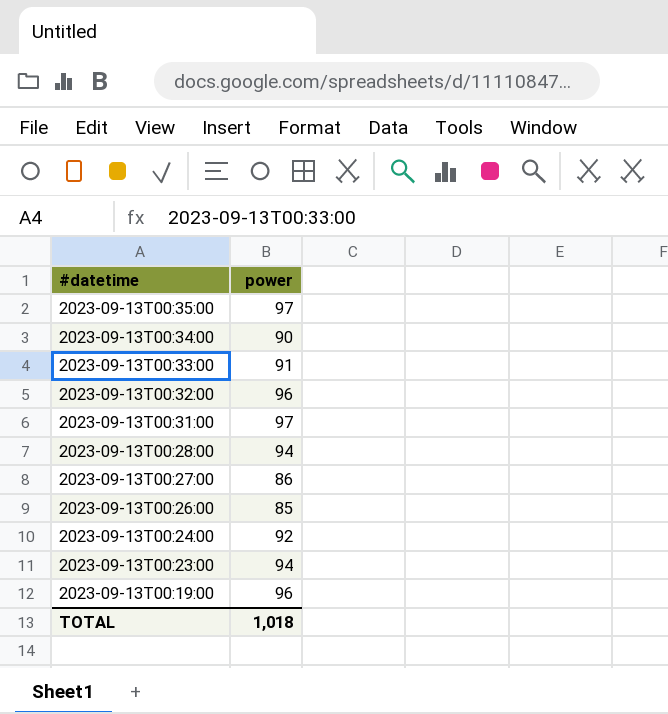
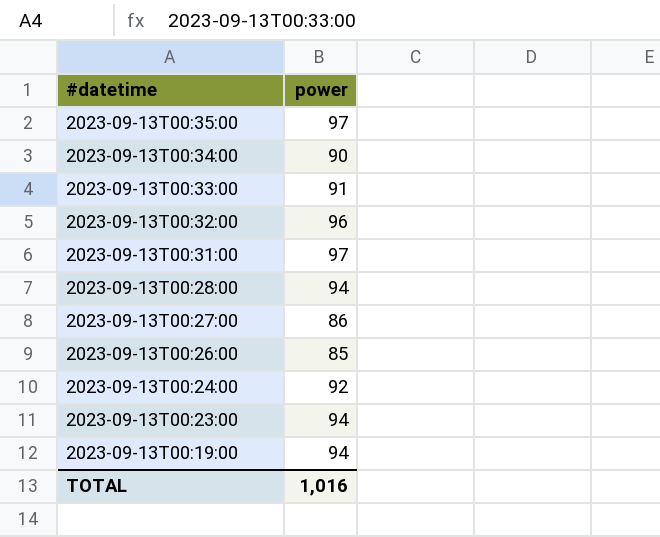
2023-09-13T00:19:00 | power: 96 -> 94
TOTAL | power: 1,018 -> 1,016

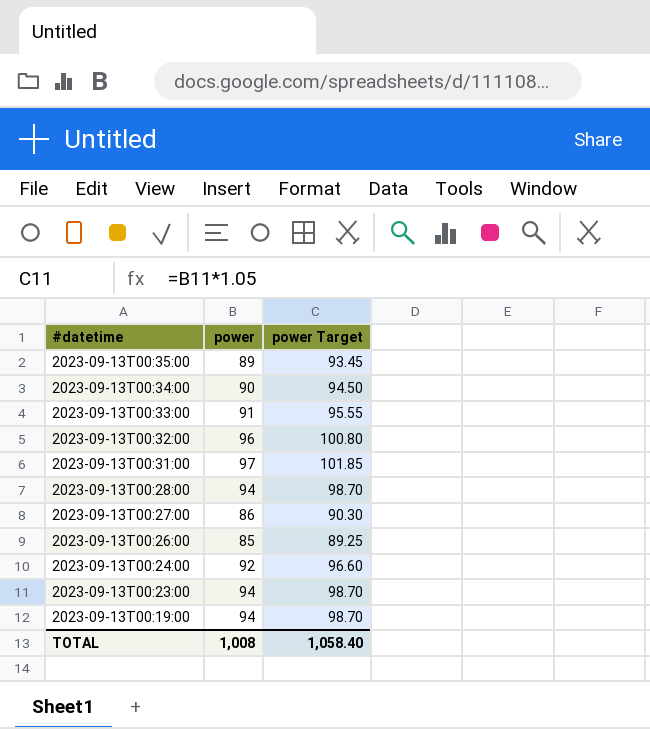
column power Target | formula: none -> [power] * 1.05
2023-09-13T00:35:00 | power: 97 -> 89
TOTAL | power: 1,016 -> 1,008

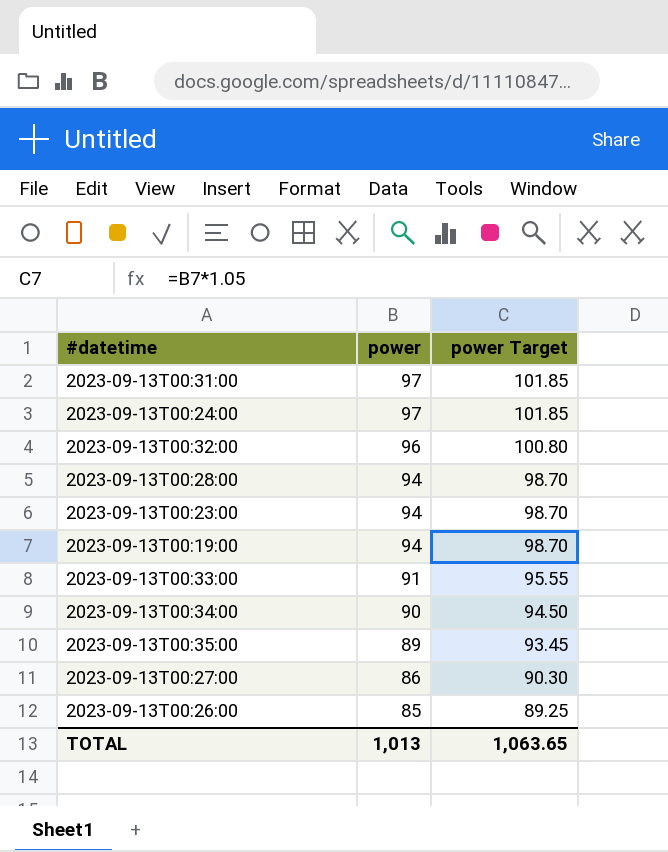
row order: #datetime descending -> power descending
2023-09-13T00:24:00 | power: 92 -> 97
2023-09-13T00:24:00 | power Target: 96.60 -> 101.85
TOTAL | power: 1,008 -> 1,013
TOTAL | power Target: 1,058.40 -> 1,063.65

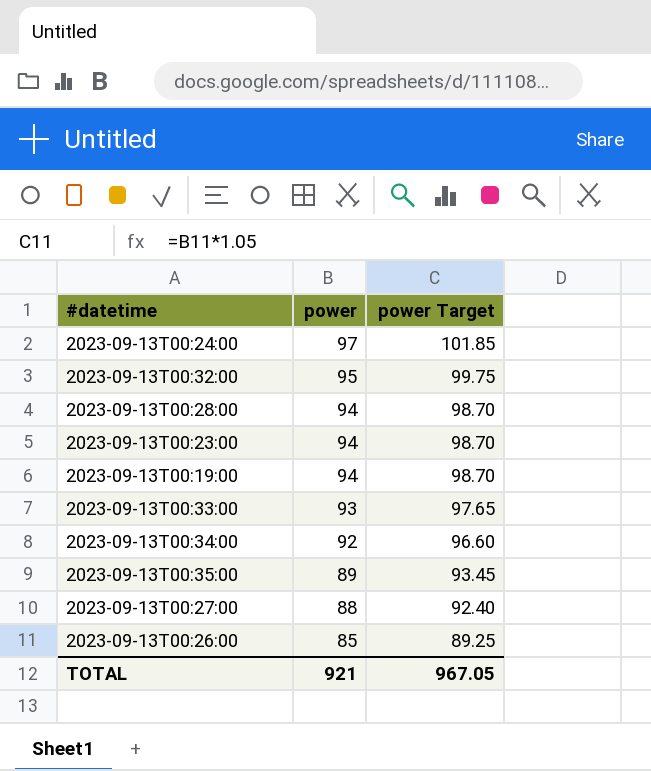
row 2023-09-13T00:31:00: 97 | 101.85 -> none
2023-09-13T00:32:00 | power: 96 -> 95
2023-09-13T00:32:00 | power Target: 100.80 -> 99.75
2023-09-13T00:33:00 | power: 91 -> 93
2023-09-13T00:33:00 | power Target: 95.55 -> 97.65
2023-09-13T00:34:00 | power: 90 -> 92
2023-09-13T00:34:00 | power Target: 94.50 -> 96.60
2023-09-13T00:27:00 | power: 86 -> 88
2023-09-13T00:27:00 | power Target: 90.30 -> 92.40
TOTAL | power: 1,013 -> 921
TOTAL | power Target: 1,063.65 -> 967.05

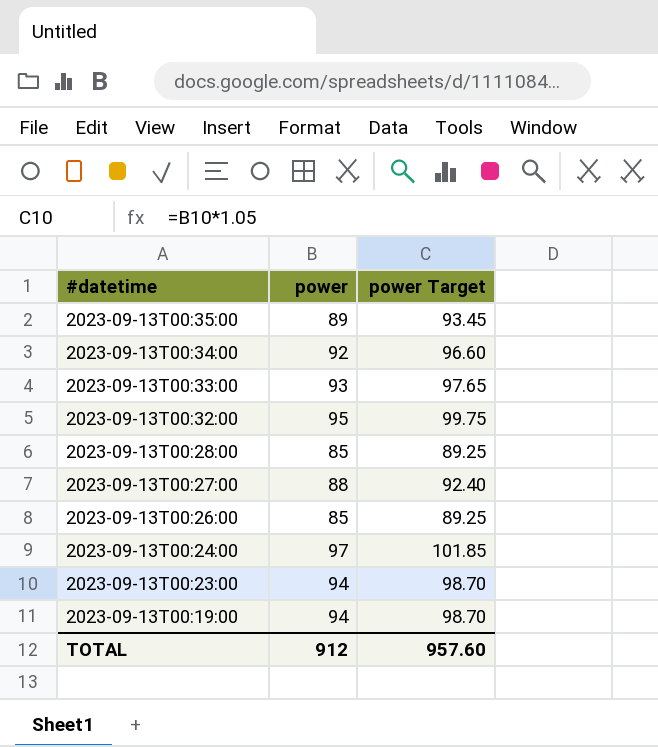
row order: power descending -> #datetime descending
2023-09-13T00:28:00 | power: 94 -> 85
2023-09-13T00:28:00 | power Target: 98.70 -> 89.25
TOTAL | power: 921 -> 912
TOTAL | power Target: 967.05 -> 957.60

